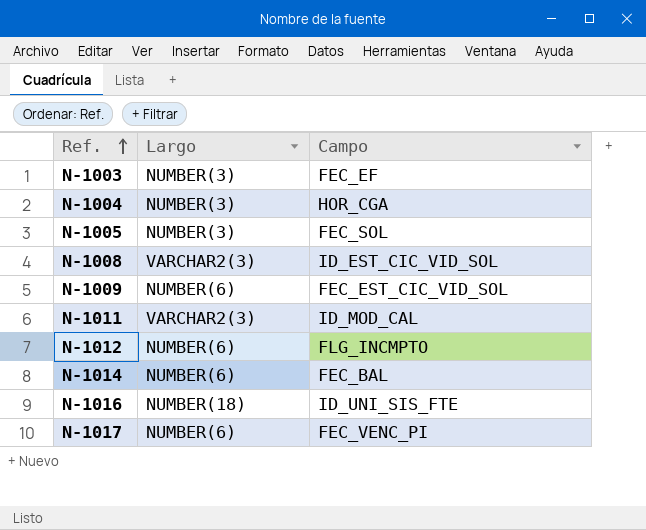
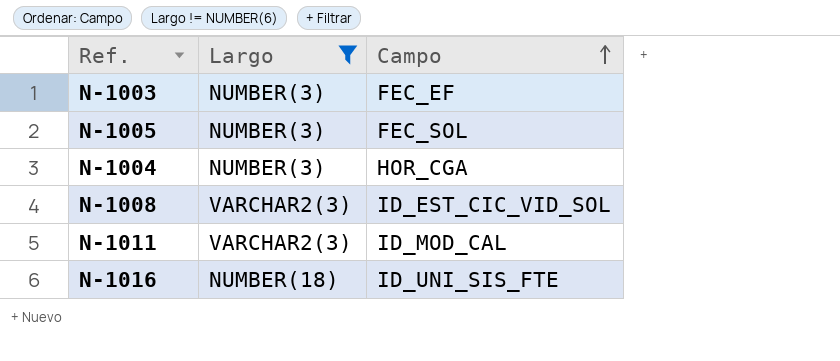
filter: none -> Largo != NUMBER(6)
row order: Ref. ascending -> Campo ascending

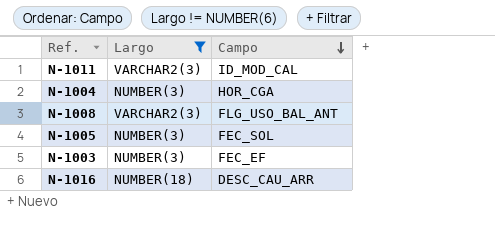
row order: Campo ascending -> Campo descending
N-1008 | Campo: ID_EST_CIC_VID_SOL -> FLG_USO_BAL_ANT
N-1016 | Campo: ID_UNI_SIS_FTE -> DESC_CAU_ARR

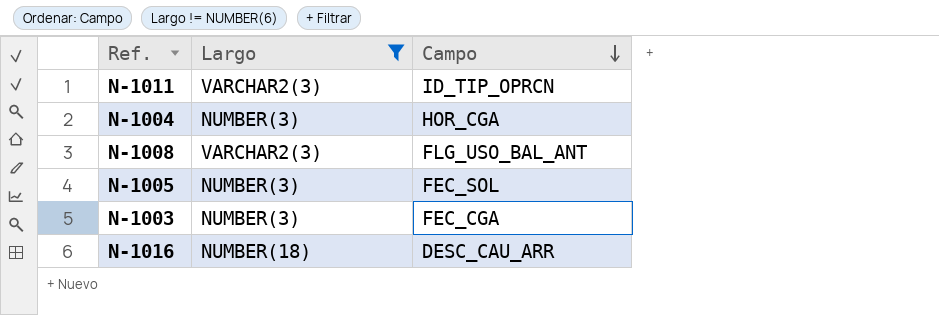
N-1011 | Campo: ID_MOD_CAL -> ID_TIP_OPRCN
N-1003 | Campo: FEC_EF -> FEC_CGA

